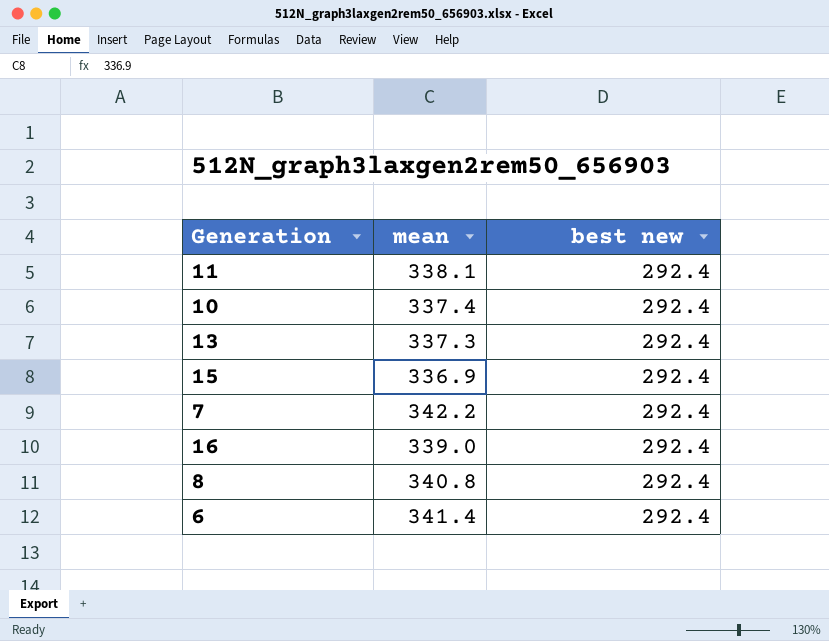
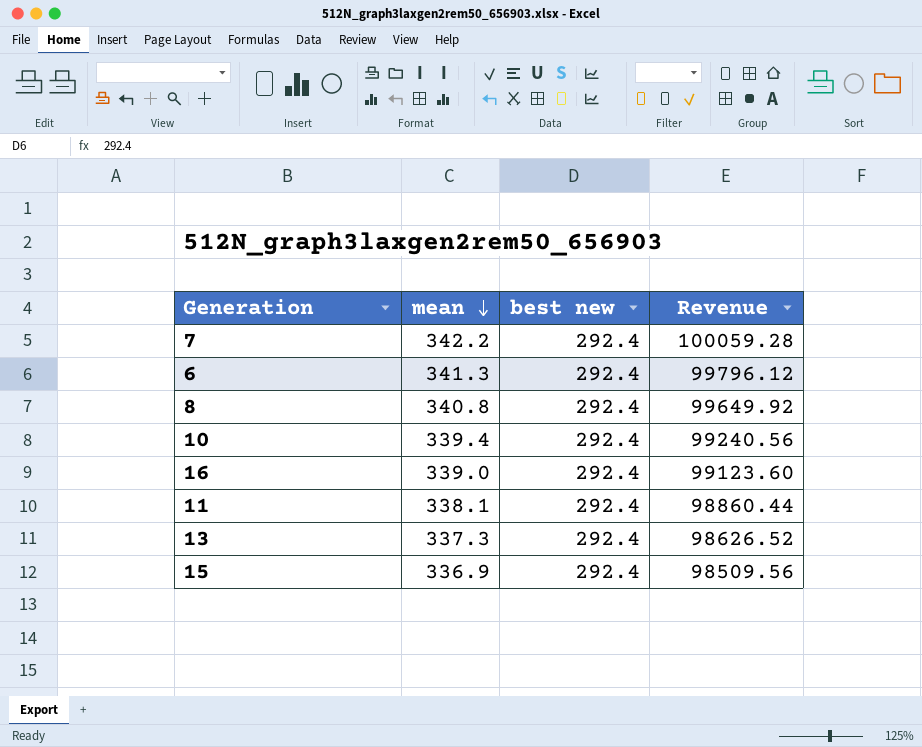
row order: none -> mean descending
column Revenue | formula: none -> [mean] * [best new]
6 | mean: 341.4 -> 341.3
10 | mean: 337.4 -> 339.4

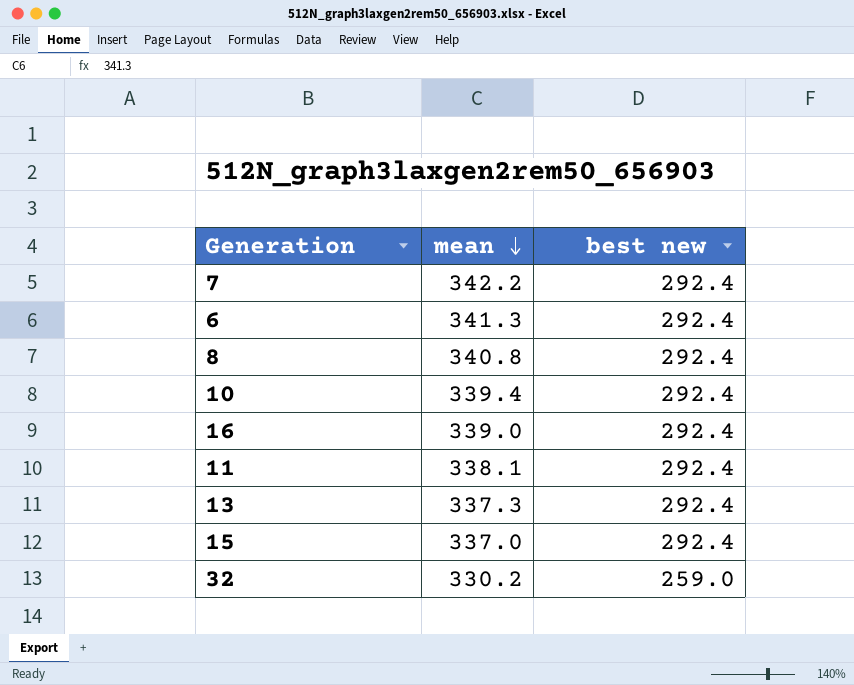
column Revenue | formula: [mean] * [best new] -> none
15 | mean: 336.9 -> 337.0
row 32: none -> 330.2 | 259.0

